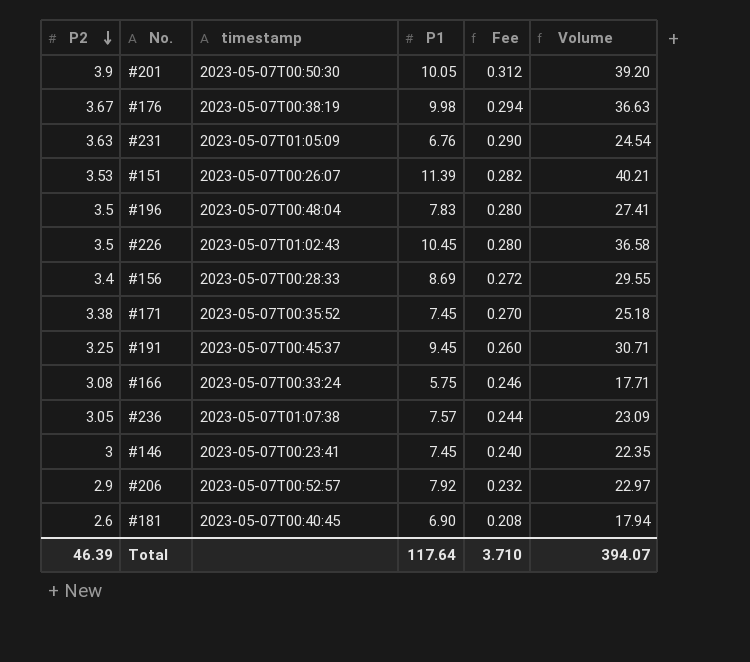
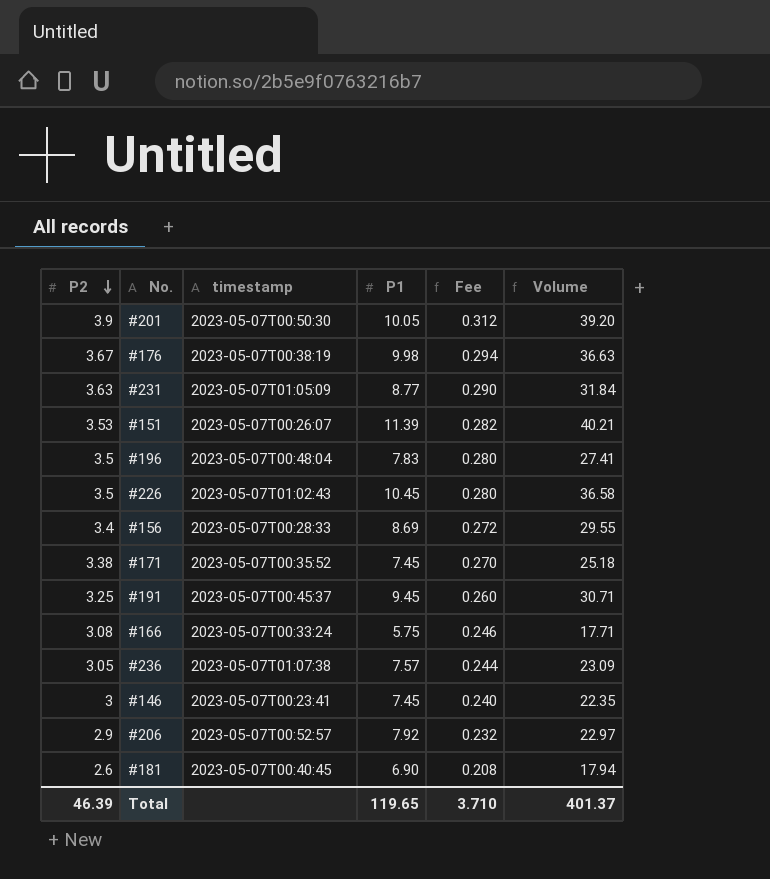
#231 | P1: 6.76 -> 8.77
#231 | Volume: 24.54 -> 31.84
Total | P1: 117.64 -> 119.65
Total | Volume: 394.07 -> 401.37

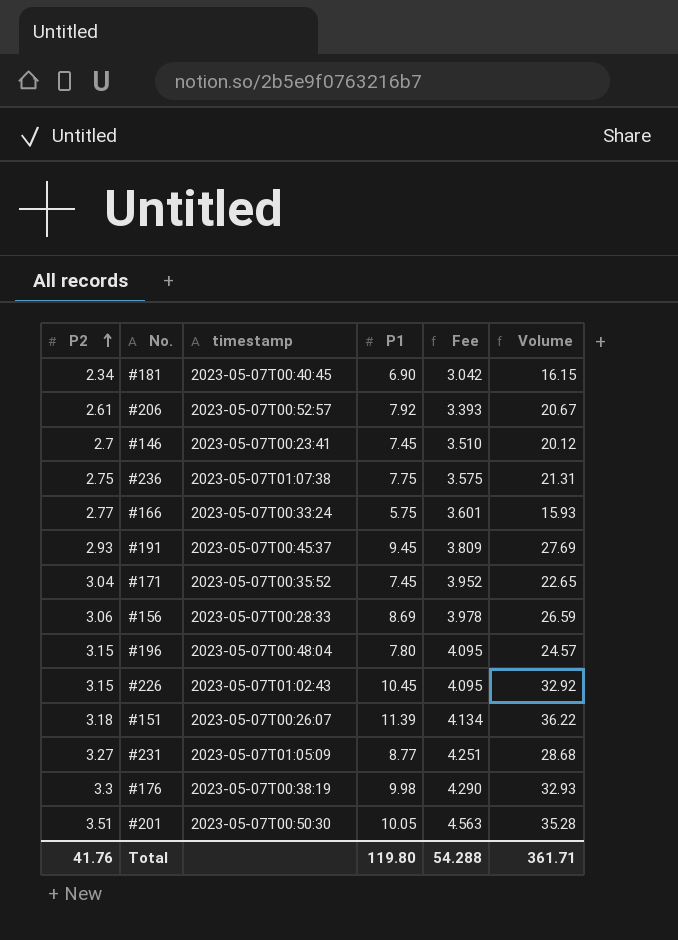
row order: P2 descending -> P2 ascending
column Fee | formula: [P2] * 0.08 -> [P2] * 1.3
#181 | P2: 2.6 -> 2.34
#181 | Volume: 17.94 -> 16.15
#206 | P2: 2.9 -> 2.61
#206 | Volume: 22.97 -> 20.67
#146 | P2: 3 -> 2.7
#146 | Volume: 22.35 -> 20.12
#236 | P2: 3.05 -> 2.75
#236 | P1: 7.57 -> 7.75
#236 | Volume: 23.09 -> 21.31
#166 | P2: 3.08 -> 2.77
#166 | Volume: 17.71 -> 15.93
#191 | P2: 3.25 -> 2.93
#191 | Volume: 30.71 -> 27.69
#171 | P2: 3.38 -> 3.04
#171 | Volume: 25.18 -> 22.65
#156 | P2: 3.4 -> 3.06
#156 | Volume: 29.55 -> 26.59
#196 | P2: 3.5 -> 3.15
#196 | P1: 7.83 -> 7.80
#196 | Volume: 27.41 -> 24.57
#226 | P2: 3.5 -> 3.15
#226 | Volume: 36.58 -> 32.92
#151 | P2: 3.53 -> 3.18
#151 | Volume: 40.21 -> 36.22
#231 | P2: 3.63 -> 3.27
#231 | Volume: 31.84 -> 28.68
#176 | P2: 3.67 -> 3.3
#176 | Volume: 36.63 -> 32.93
#201 | P2: 3.9 -> 3.51
#201 | Volume: 39.20 -> 35.28
Total | P2: 46.39 -> 41.76
Total | P1: 119.65 -> 119.80
Total | Fee: 3.710 -> 54.288
Total | Volume: 401.37 -> 361.71

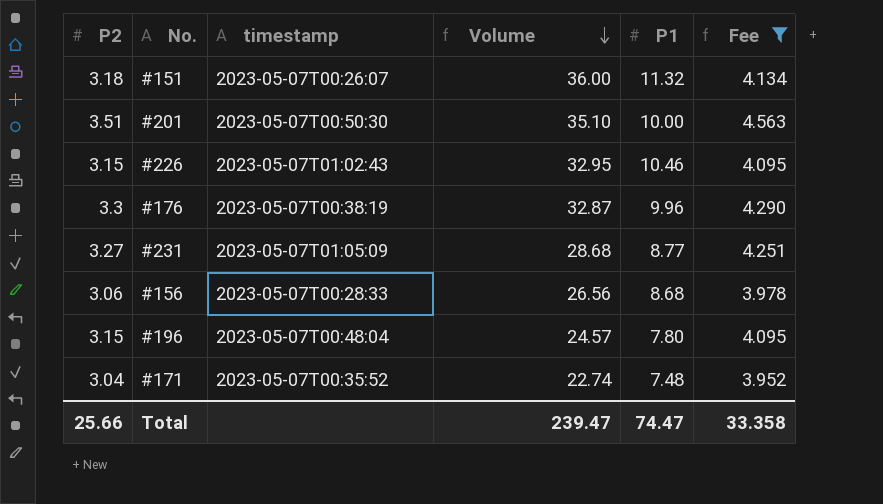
filter: none -> Fee >= 3.952
row order: P2 ascending -> Volume descending
column Volume | position: 6 -> 4
#151 | Volume: 36.22 -> 36.00
#151 | P1: 11.39 -> 11.32
#201 | Volume: 35.28 -> 35.10
#201 | P1: 10.05 -> 10.00
#226 | Volume: 32.92 -> 32.95
#226 | P1: 10.45 -> 10.46
#176 | Volume: 32.93 -> 32.87
#176 | P1: 9.98 -> 9.96
#156 | Volume: 26.59 -> 26.56
#156 | P1: 8.69 -> 8.68
#171 | Volume: 22.65 -> 22.74
#171 | P1: 7.45 -> 7.48
Total | P2: 41.76 -> 25.66
Total | Volume: 361.71 -> 239.47
Total | P1: 119.80 -> 74.47
Total | Fee: 54.288 -> 33.358

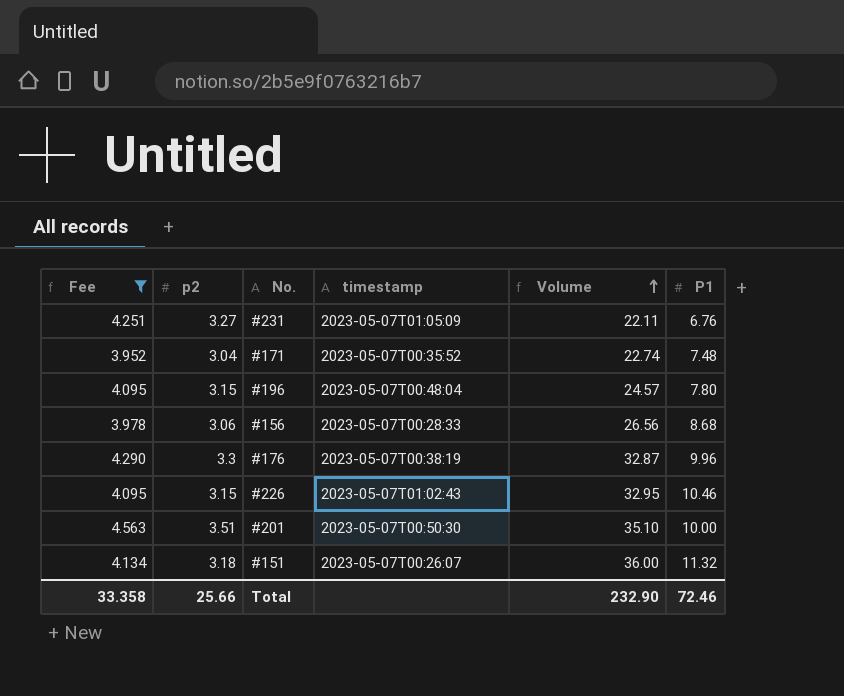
row order: Volume descending -> Volume ascending
column Fee | position: 6 -> 1
column name: P2 -> p2
#231 | Volume: 28.68 -> 22.11
#231 | P1: 8.77 -> 6.76
Total | Volume: 239.47 -> 232.90
Total | P1: 74.47 -> 72.46

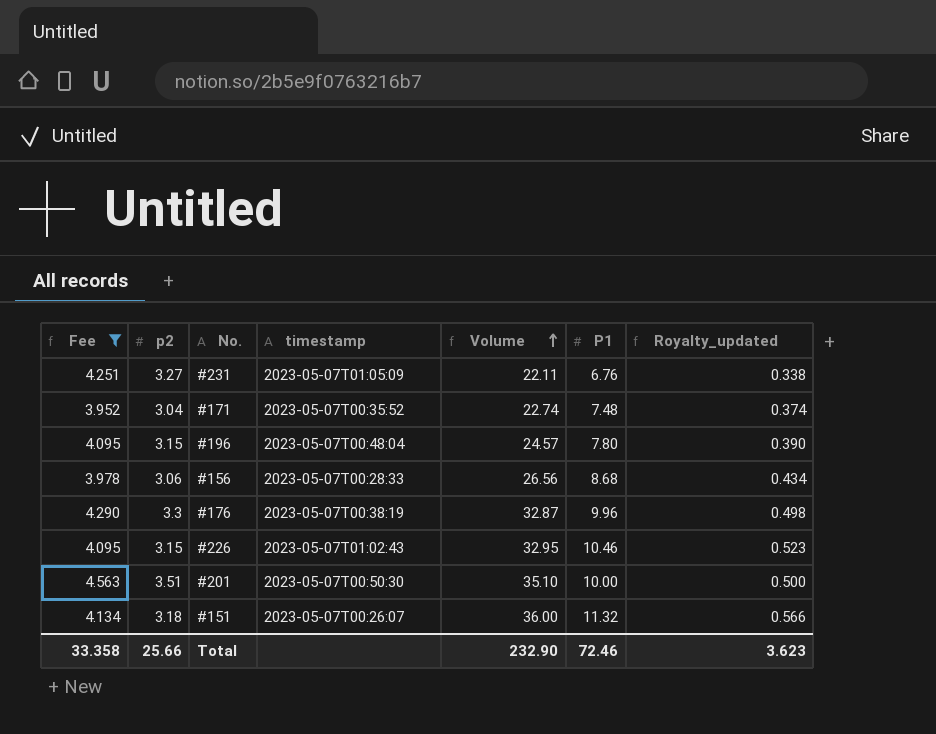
column Royalty_updated | formula: none -> [P1] * 0.05

